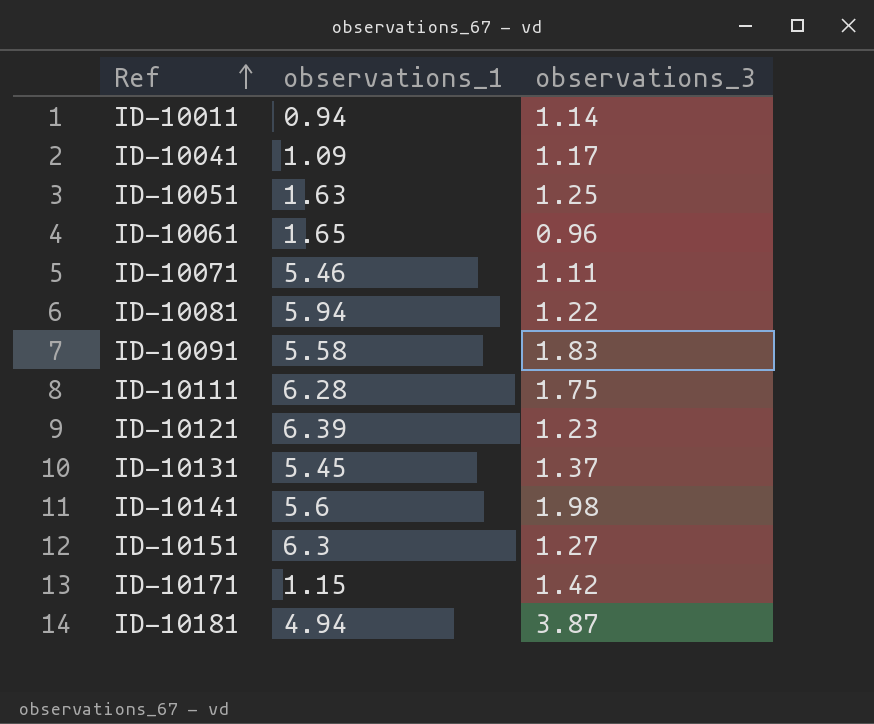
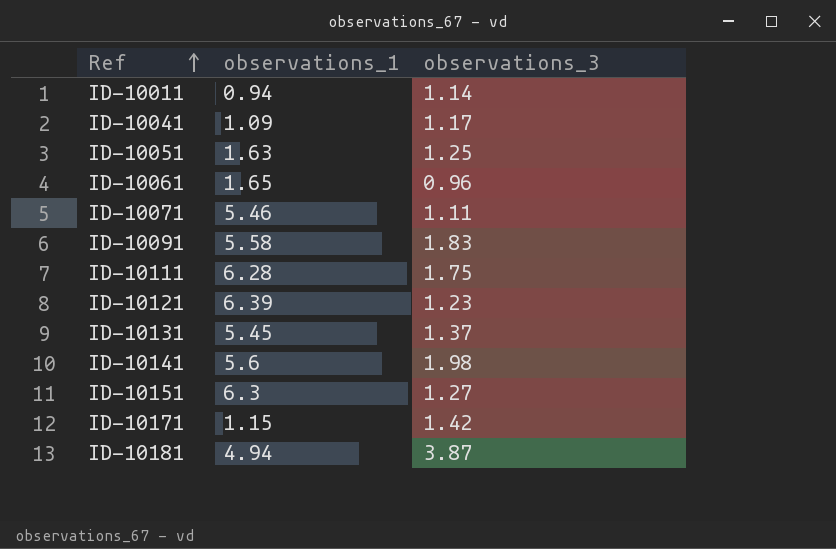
row ID-10081: 5.94 | 1.22 -> none

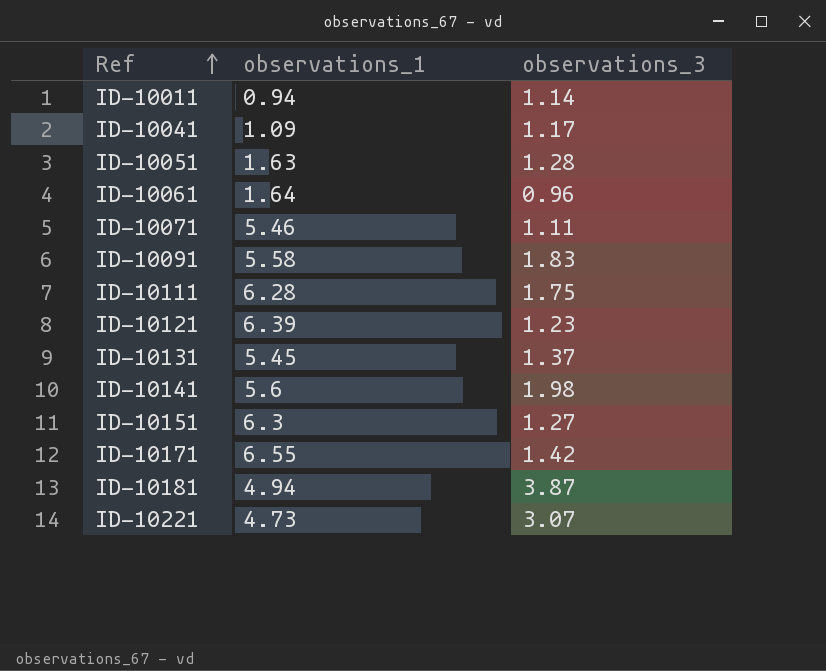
ID-10051 | observations_3: 1.25 -> 1.28
ID-10061 | observations_1: 1.65 -> 1.64
ID-10171 | observations_1: 1.15 -> 6.55
row ID-10221: none -> 4.73 | 3.07

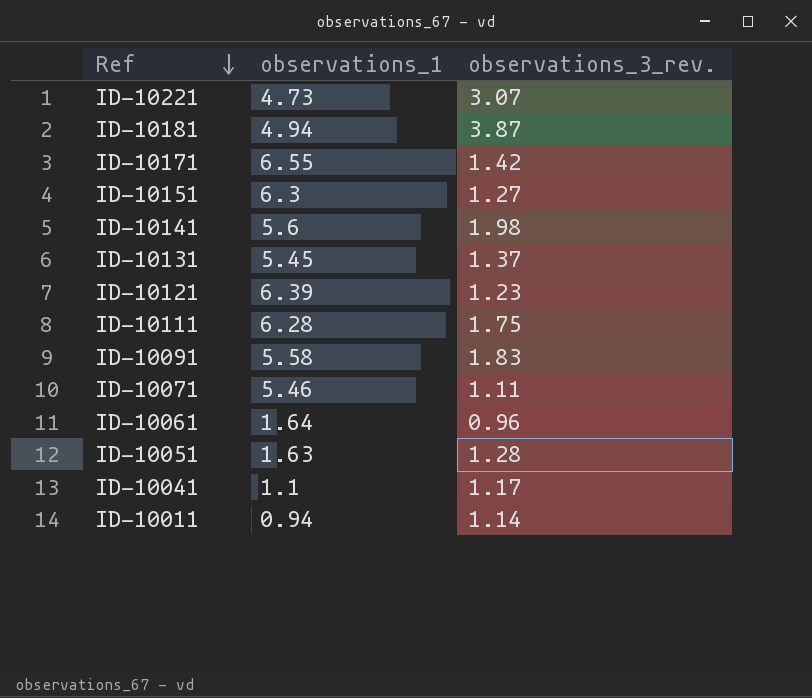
row order: Ref ascending -> Ref descending
column name: observations_3 -> observations_3_rev.
ID-10041 | observations_1: 1.09 -> 1.1

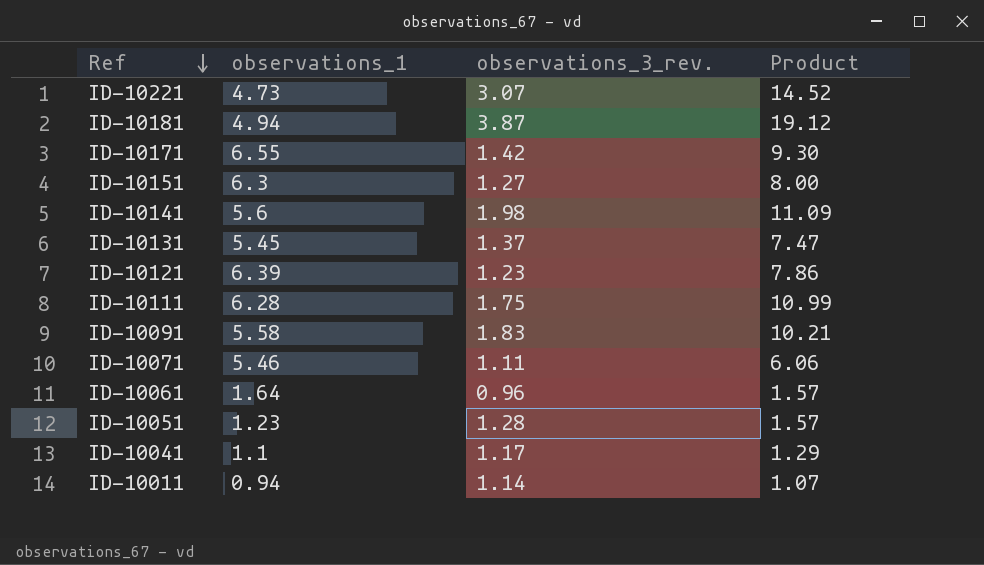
column Product | formula: none -> [observations_1] * [observations_3_rev.]
ID-10051 | observations_1: 1.63 -> 1.23

